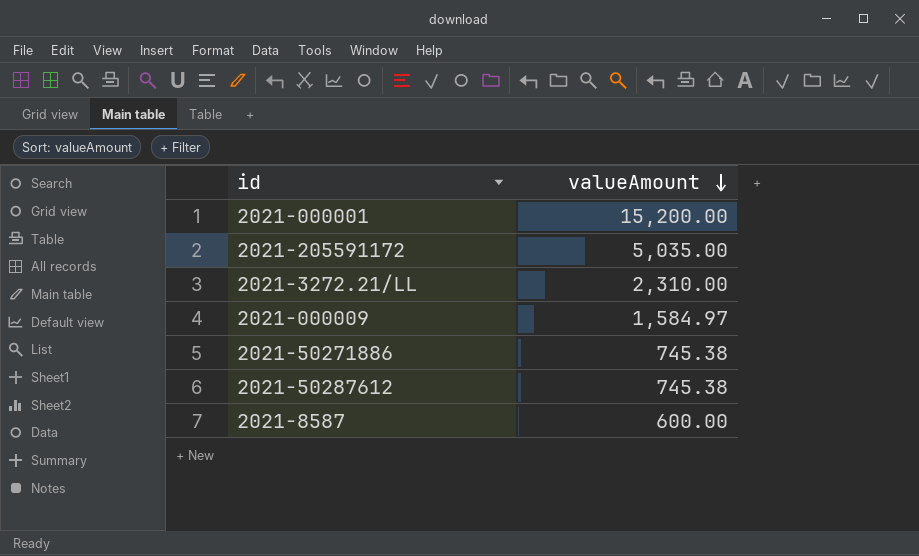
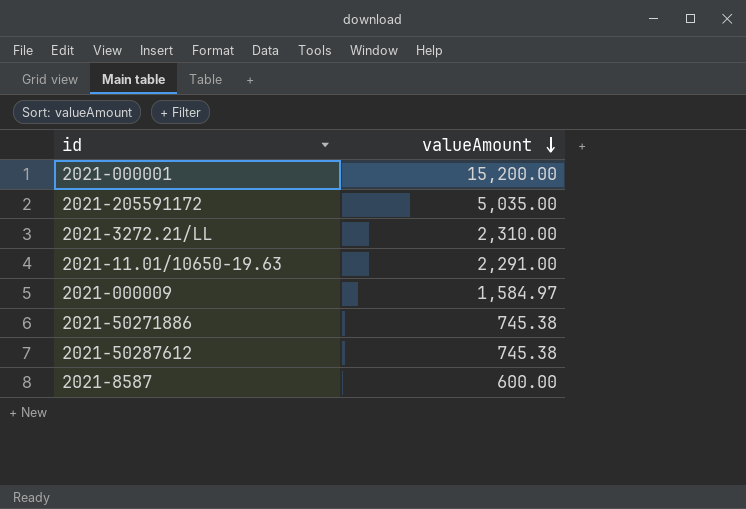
row 2021-11.01/10650-19.63: none -> 2,291.00

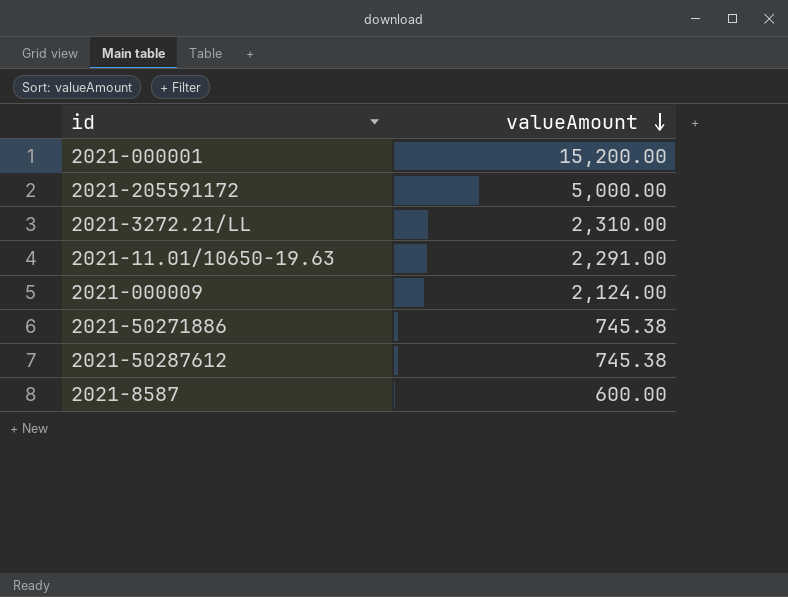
2021-205591172 | valueAmount: 5,035.00 -> 5,000.00
2021-000009 | valueAmount: 1,584.97 -> 2,124.00

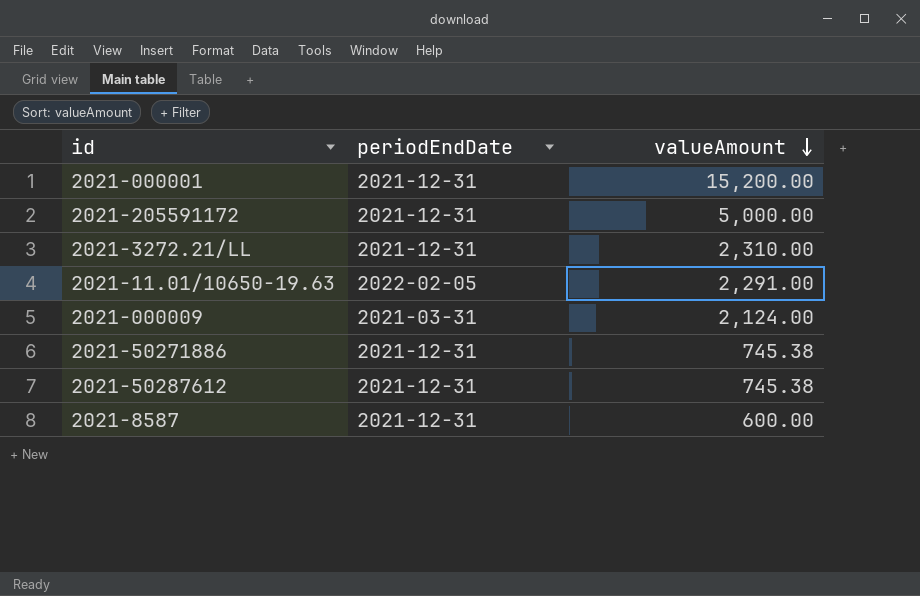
column periodEndDate | position: none -> 2

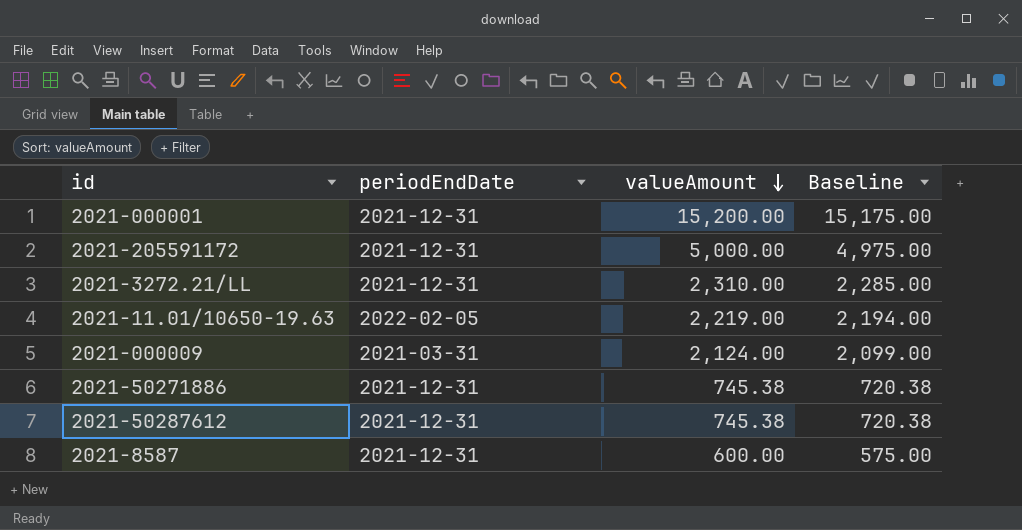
column Baseline | formula: none -> [valueAmount] - 25
2021-11.01/10650-19.63 | valueAmount: 2,291.00 -> 2,219.00

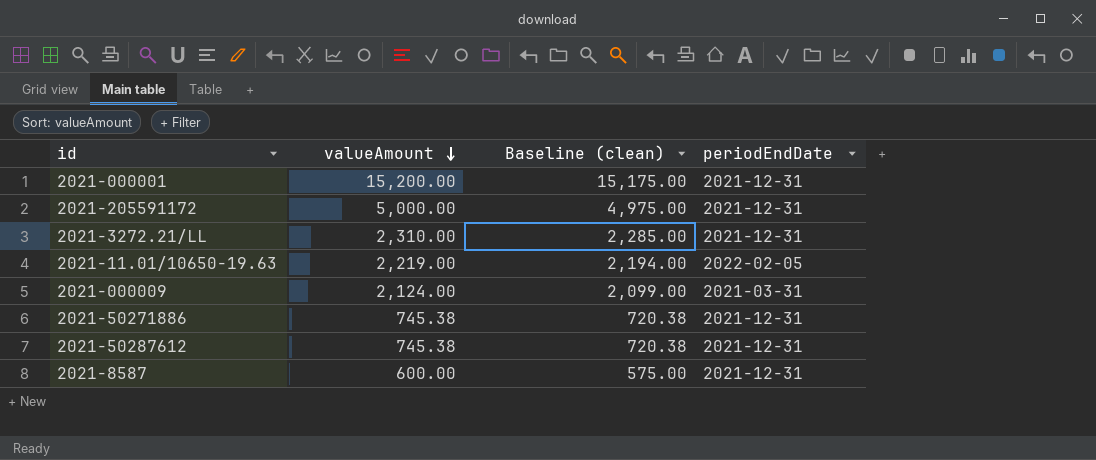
column name: Baseline -> Baseline (clean)
column periodEndDate | position: 2 -> 4

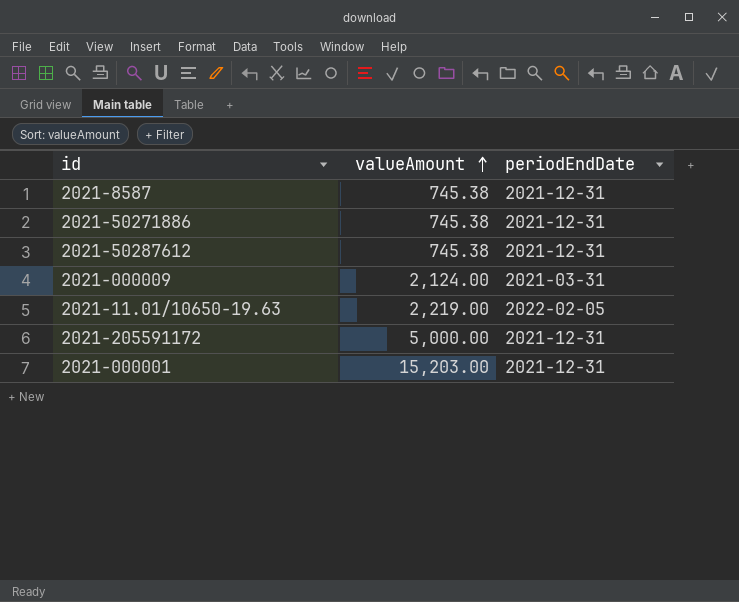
row order: valueAmount descending -> valueAmount ascending
column Baseline (clean) | formula: [valueAmount] - 25 -> none
row 2021-3272.21/LL: 2,310.00 | 2,285.00 | 2021-12-31 -> none
2021-8587 | valueAmount: 600.00 -> 745.38
2021-000001 | valueAmount: 15,200.00 -> 15,203.00

